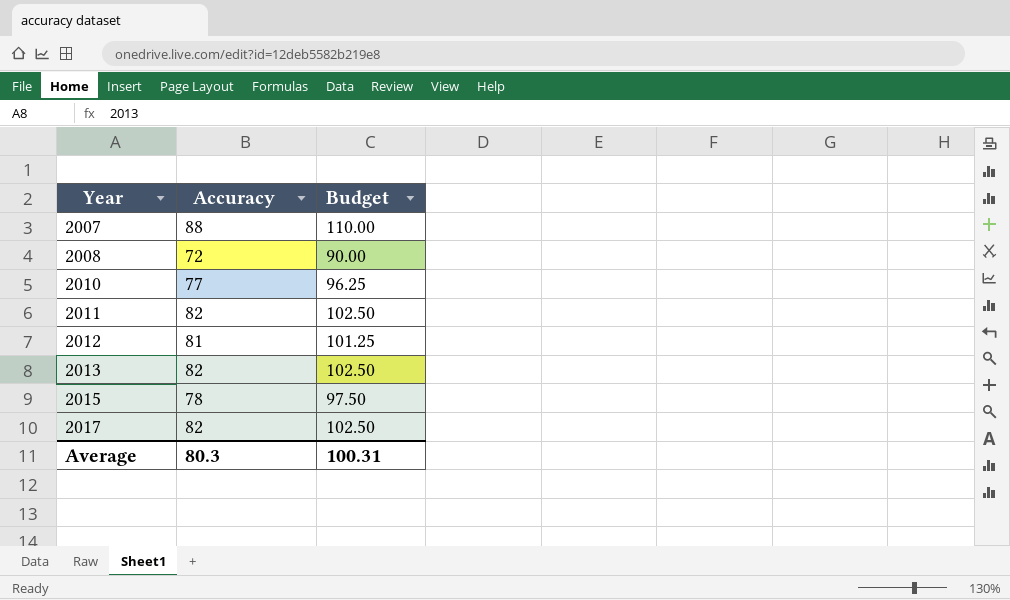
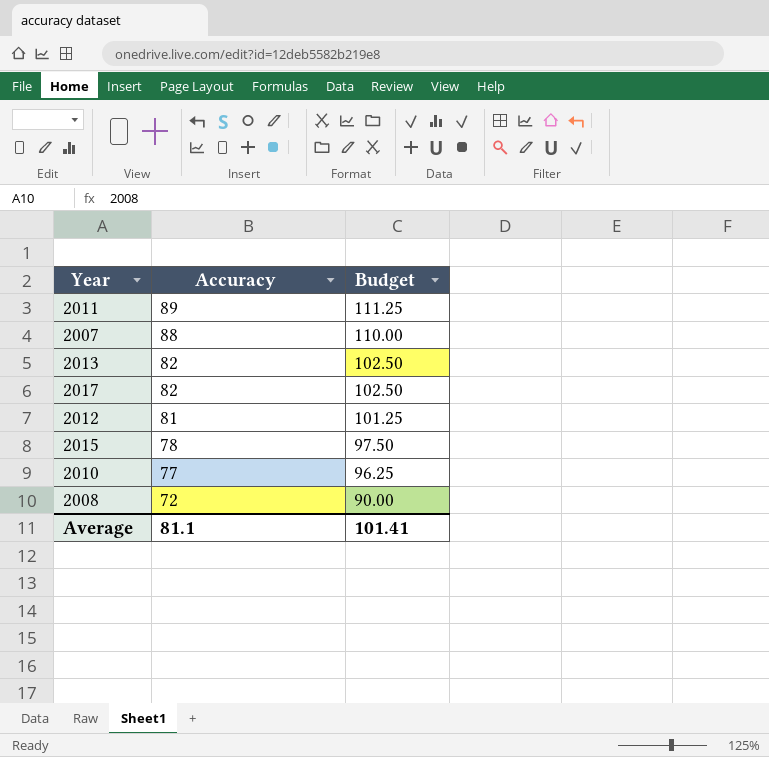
row order: Year ascending -> Accuracy descending
2011 | Accuracy: 82 -> 89
2011 | Budget: 102.50 -> 111.25
Average | Accuracy: 80.3 -> 81.1
Average | Budget: 100.31 -> 101.41

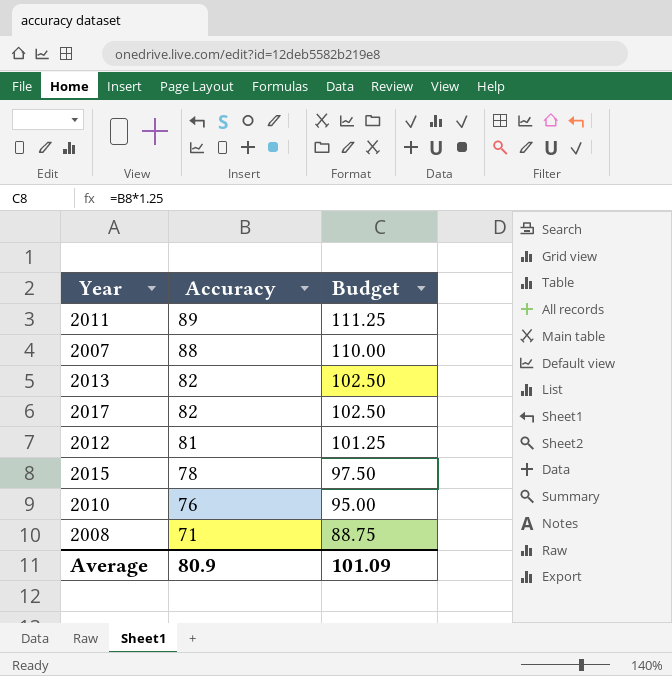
2010 | Accuracy: 77 -> 76
2010 | Budget: 96.25 -> 95.00
2008 | Accuracy: 72 -> 71
2008 | Budget: 90.00 -> 88.75
Average | Accuracy: 81.1 -> 80.9
Average | Budget: 101.41 -> 101.09

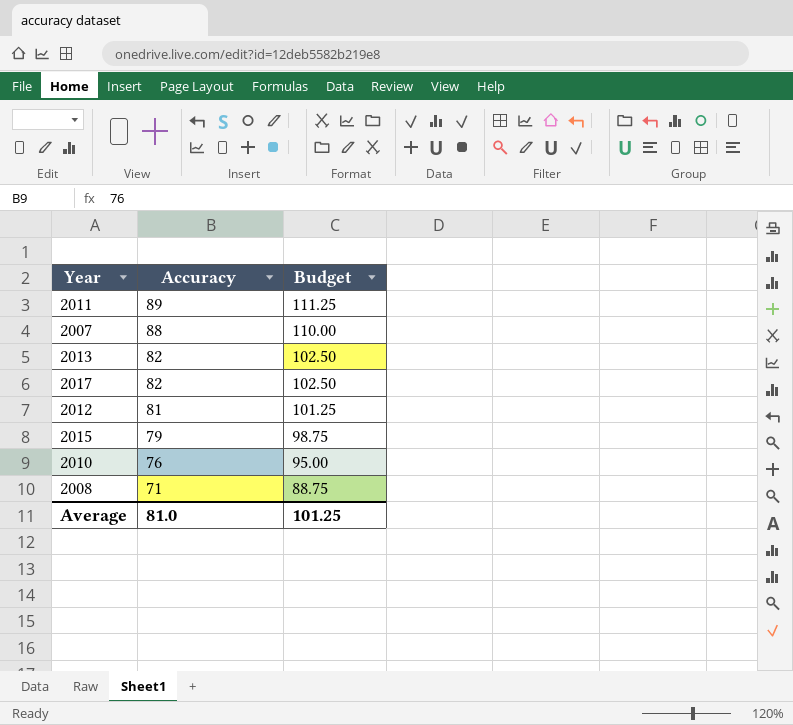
2015 | Accuracy: 78 -> 79
2015 | Budget: 97.50 -> 98.75
Average | Accuracy: 80.9 -> 81.0
Average | Budget: 101.09 -> 101.25

